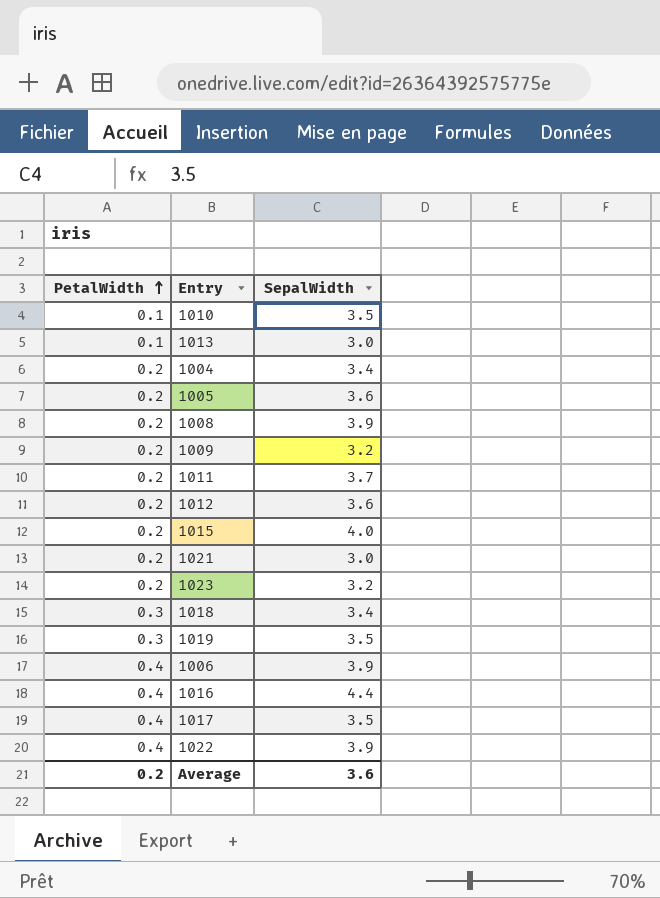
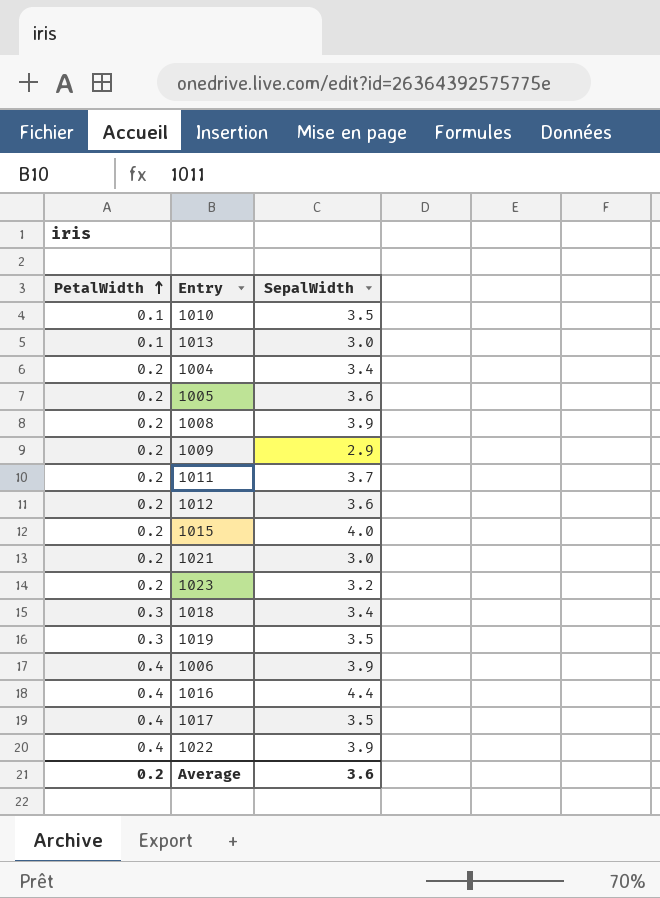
1009 | SepalWidth: 3.2 -> 2.9

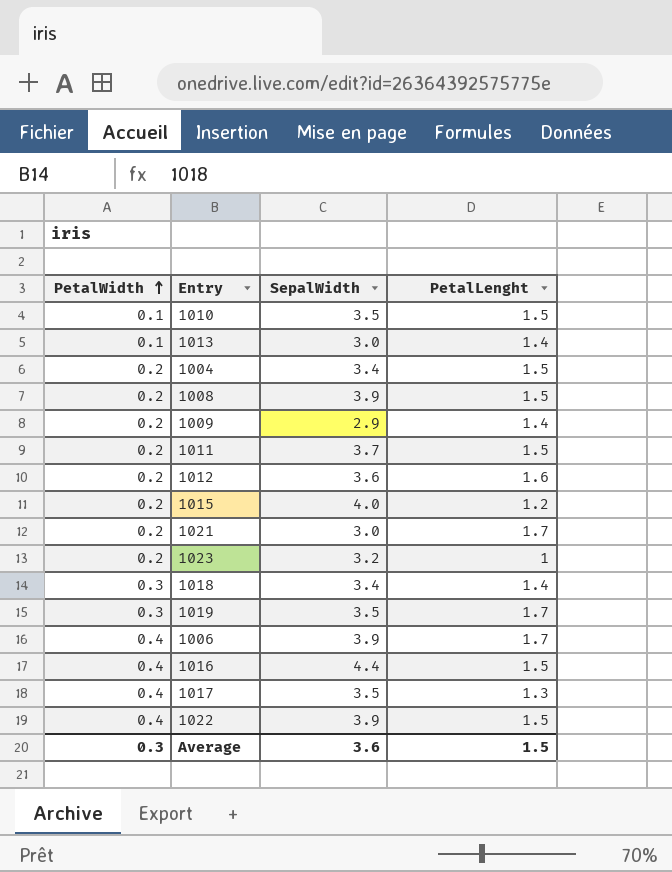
column PetalLenght | position: none -> 4
row 1005: 0.2 | 3.6 -> none
Average | PetalWidth: 0.2 -> 0.3

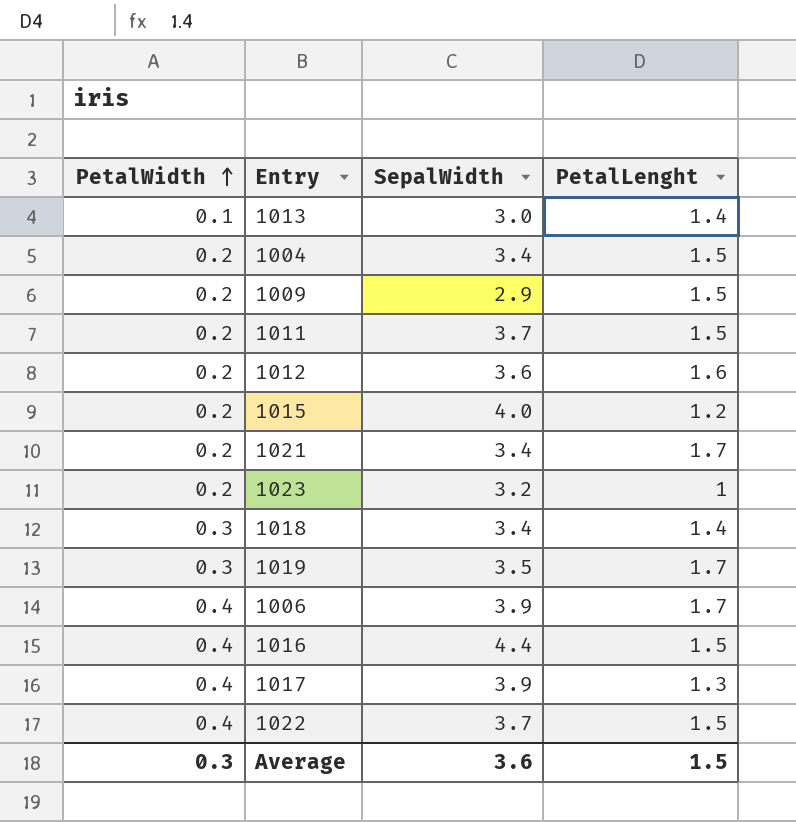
row 1010: 0.1 | 3.5 | 1.5 -> none
row 1008: 0.2 | 3.9 | 1.5 -> none
1009 | PetalLenght: 1.4 -> 1.5
1021 | SepalWidth: 3.0 -> 3.4
1017 | SepalWidth: 3.5 -> 3.9
1022 | SepalWidth: 3.9 -> 3.7

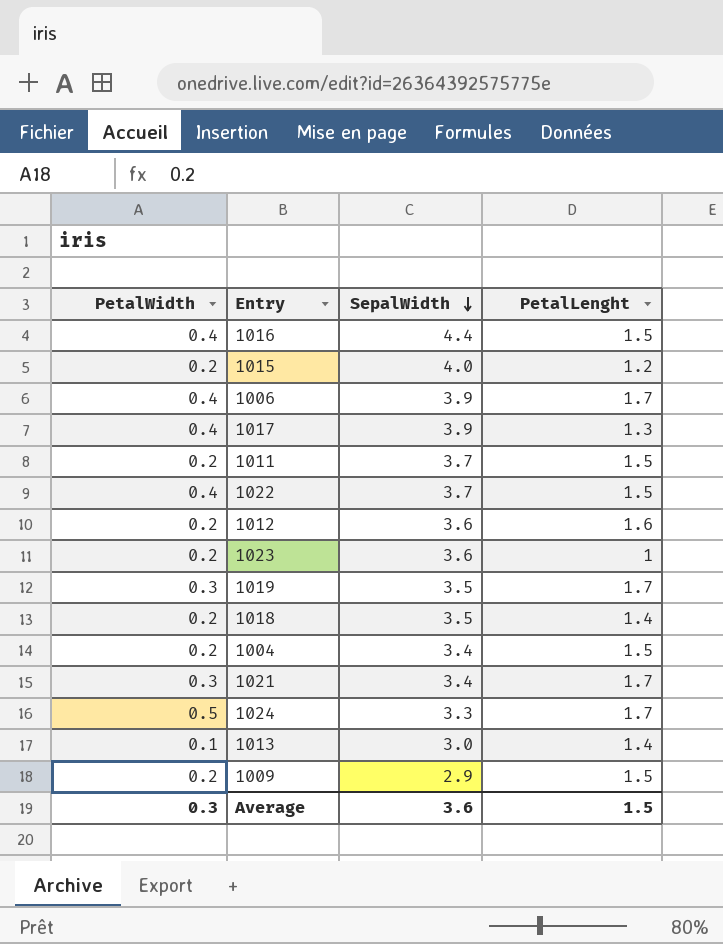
row order: PetalWidth ascending -> SepalWidth descending
1023 | SepalWidth: 3.2 -> 3.6
1018 | PetalWidth: 0.3 -> 0.2
1018 | SepalWidth: 3.4 -> 3.5
1021 | PetalWidth: 0.2 -> 0.3
row 1024: none -> 0.5 | 3.3 | 1.7

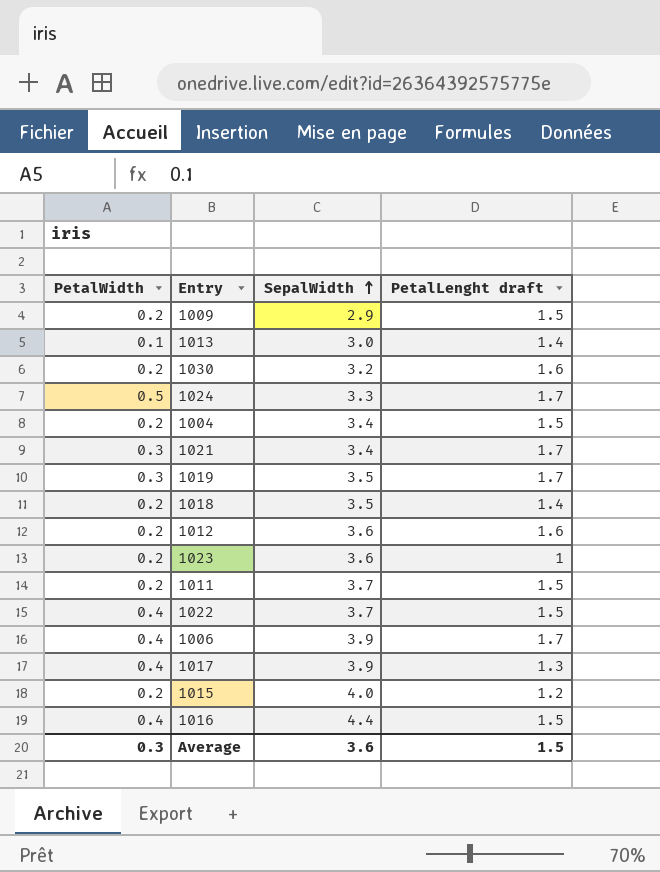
row order: SepalWidth descending -> SepalWidth ascending
column name: PetalLenght -> PetalLenght draft
row 1030: none -> 0.2 | 3.2 | 1.6

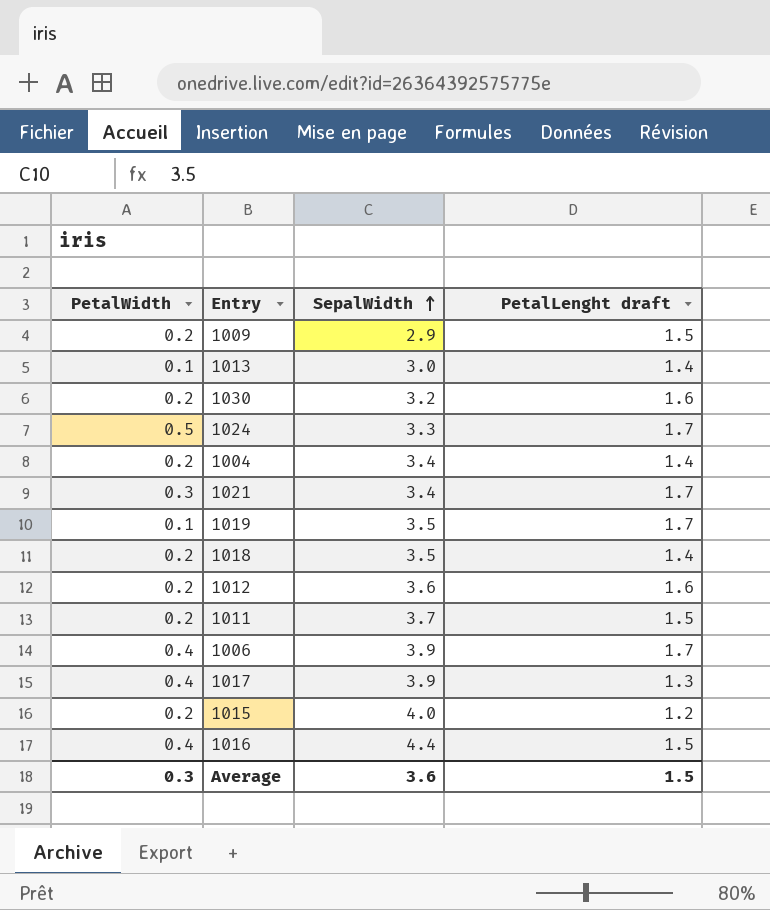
row 1023: 0.2 | 3.6 | 1 -> none
row 1022: 0.4 | 3.7 | 1.5 -> none
1004 | PetalLenght draft: 1.5 -> 1.4
1019 | PetalWidth: 0.3 -> 0.1

